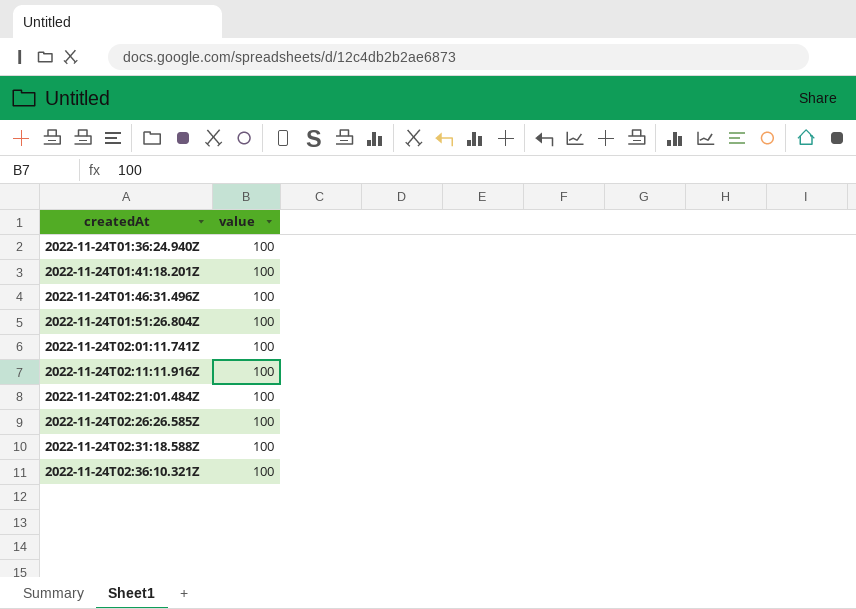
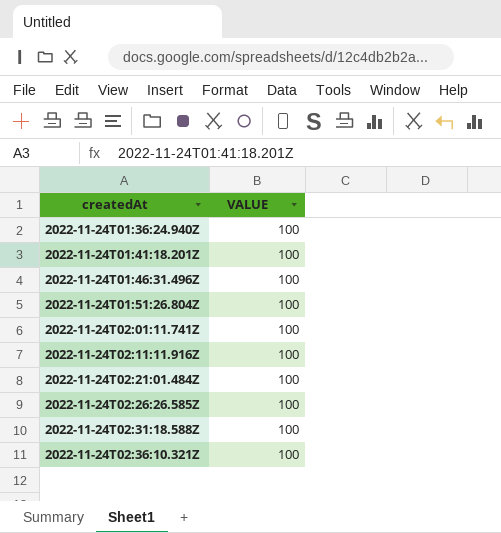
column name: value -> VALUE

